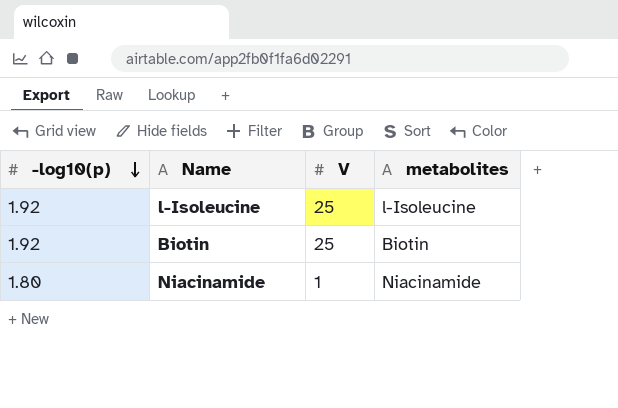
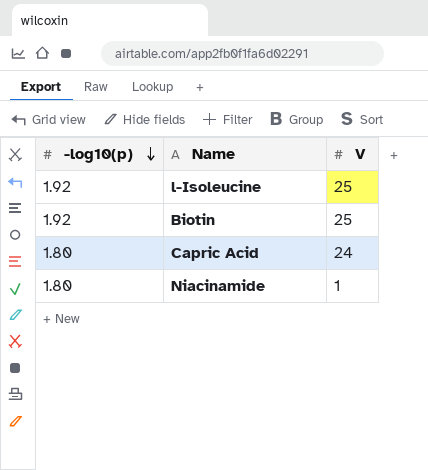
column metabolites | position: 4 -> none
row Capric Acid: none -> 1.80 | 24

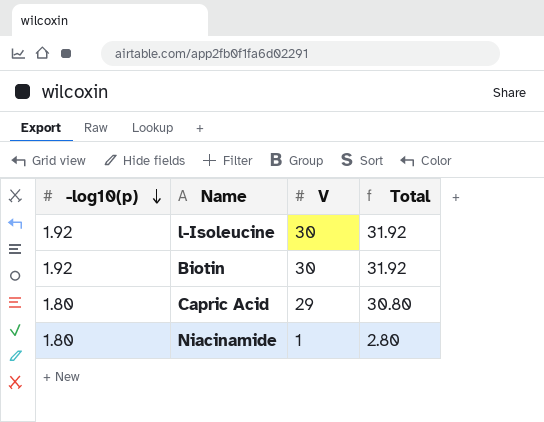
column Total | formula: none -> [-log10(p)] + [V]
l-Isoleucine | V: 25 -> 30
Biotin | V: 25 -> 30
Capric Acid | V: 24 -> 29

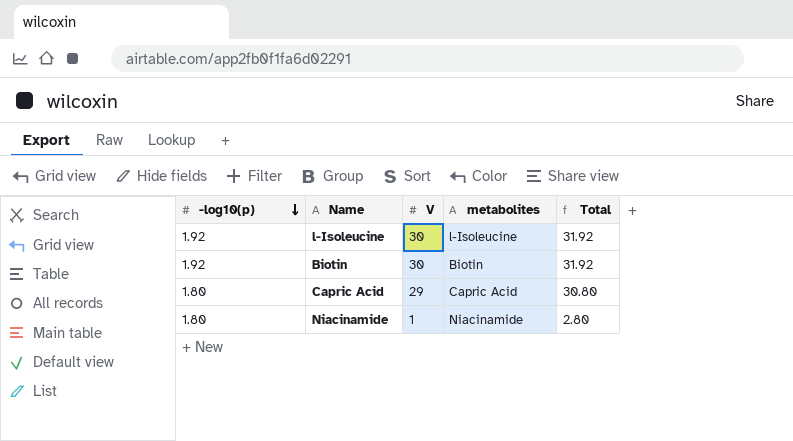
column metabolites | position: none -> 4

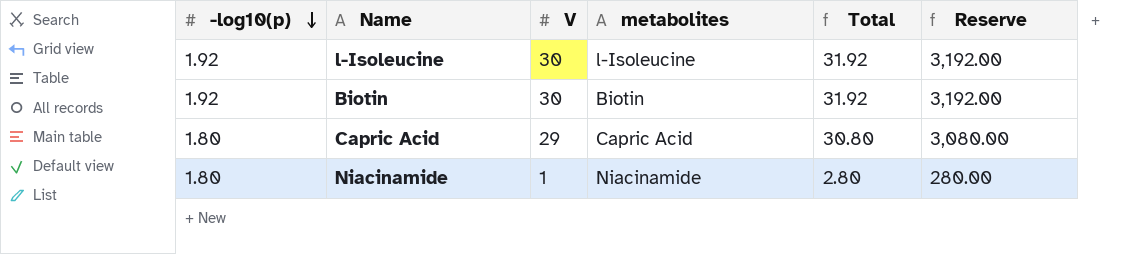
column Reserve | formula: none -> [Total] * 100

